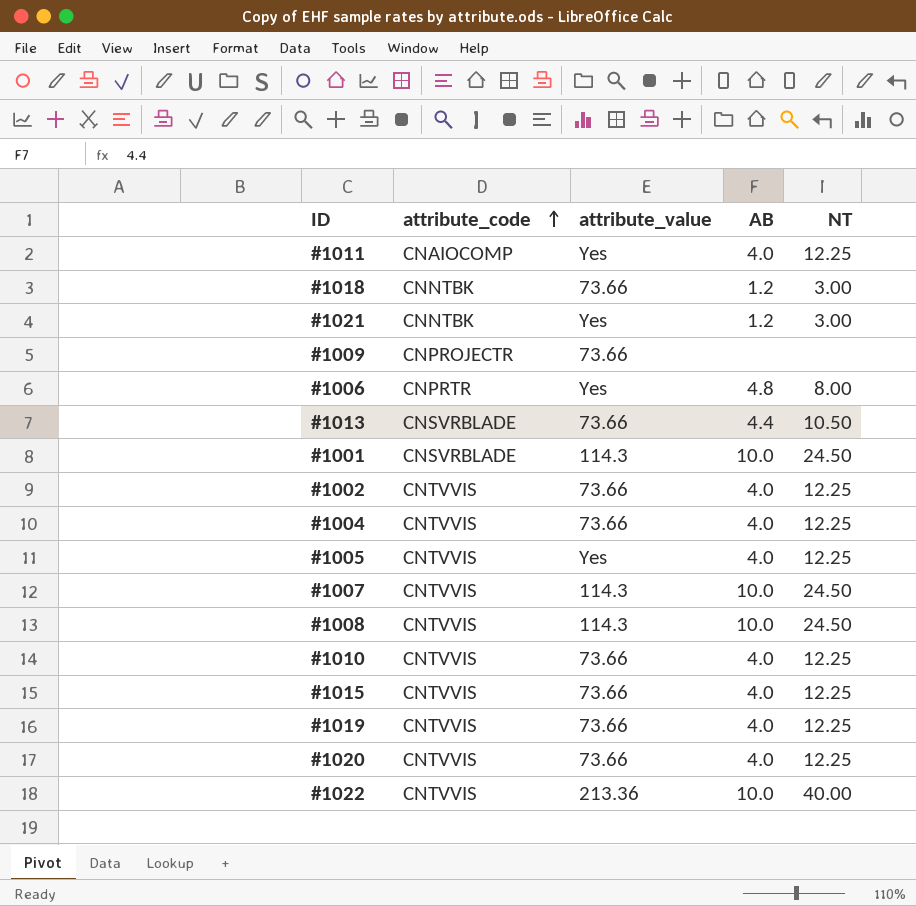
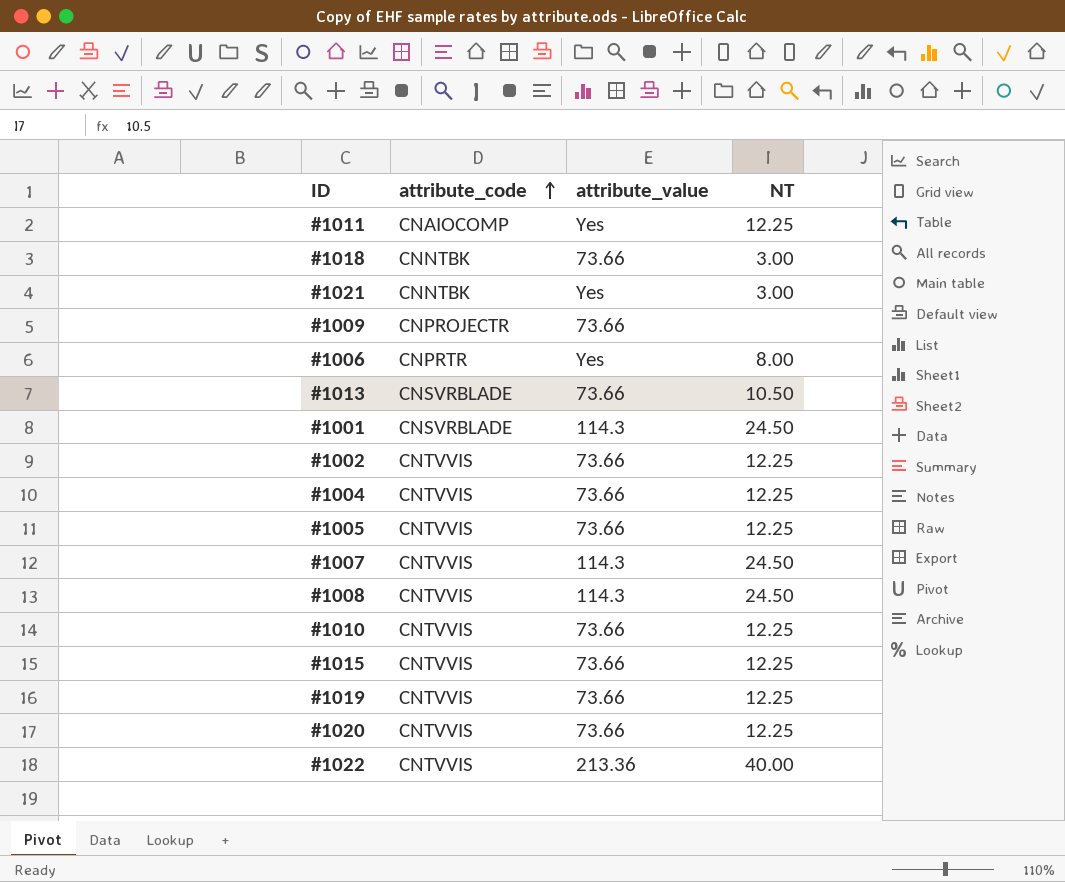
column AB | position: 4 -> none
#1005 | attribute_value: Yes -> 73.66

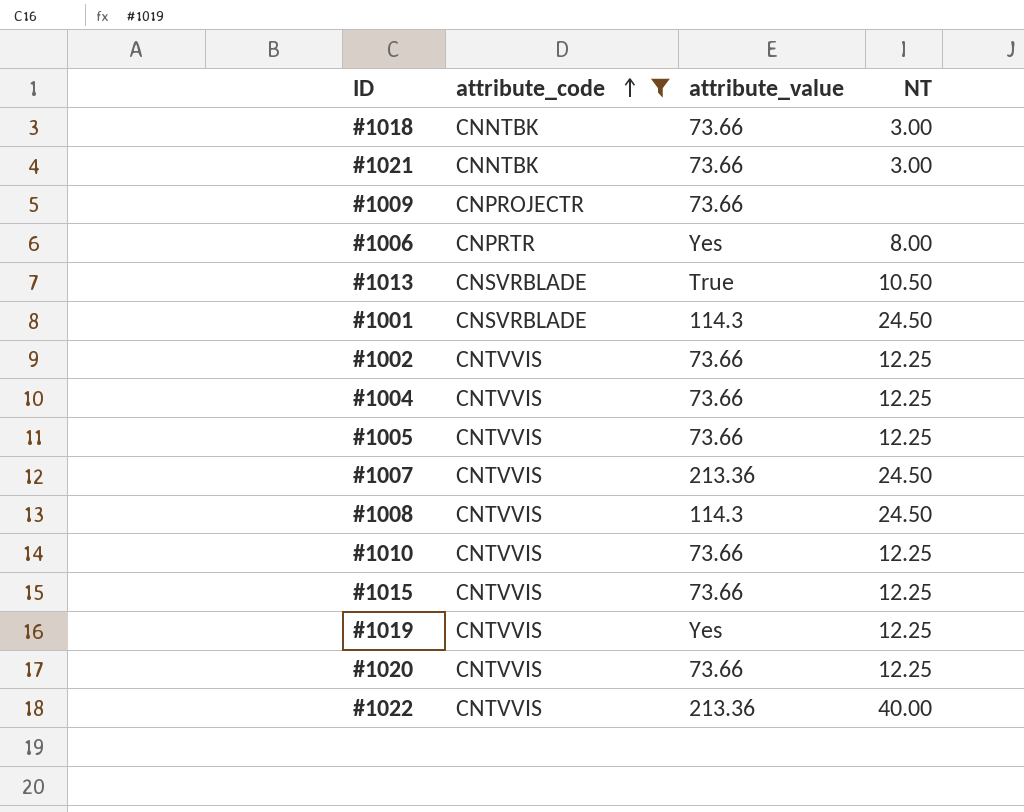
filter: none -> attribute_code != CNAIOCOMP
#1021 | attribute_value: Yes -> 73.66
#1013 | attribute_value: 73.66 -> True
#1007 | attribute_value: 114.3 -> 213.36
#1019 | attribute_value: 73.66 -> Yes

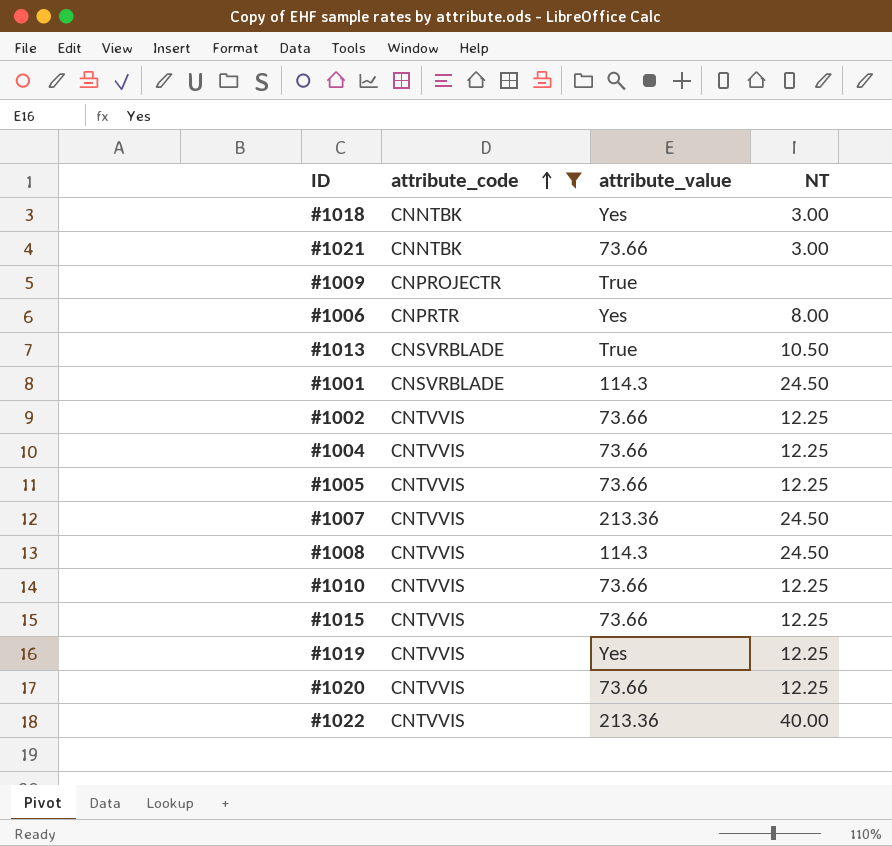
#1018 | attribute_value: 73.66 -> Yes
#1009 | attribute_value: 73.66 -> True

